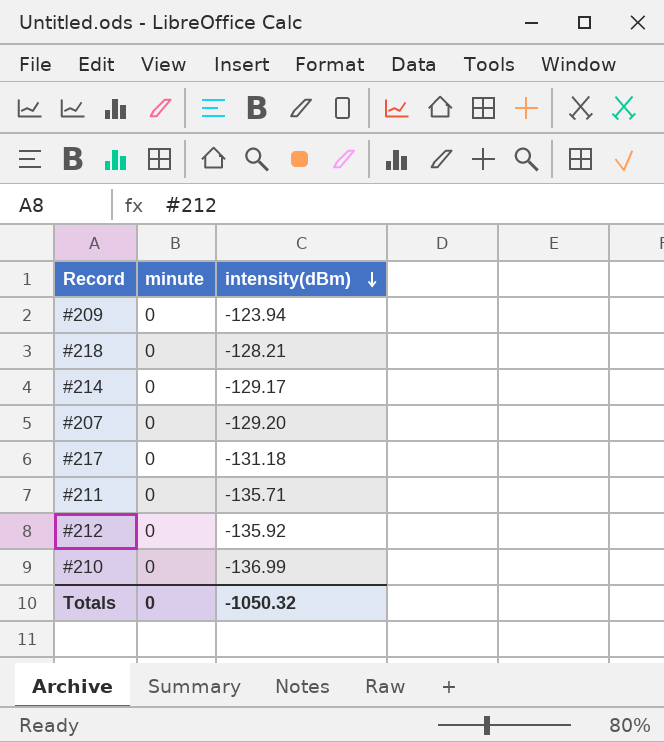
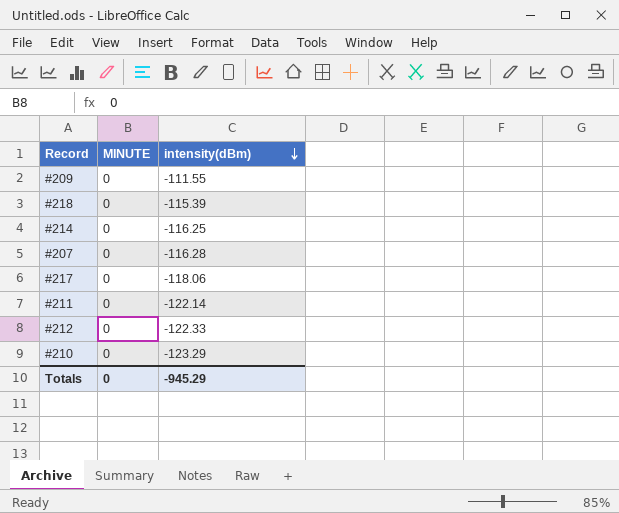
column name: minute -> MINUTE
#209 | intensity(dBm): -123.94 -> -111.55
#218 | intensity(dBm): -128.21 -> -115.39
#214 | intensity(dBm): -129.17 -> -116.25
#207 | intensity(dBm): -129.20 -> -116.28
#217 | intensity(dBm): -131.18 -> -118.06
#211 | intensity(dBm): -135.71 -> -122.14
#212 | intensity(dBm): -135.92 -> -122.33
#210 | intensity(dBm): -136.99 -> -123.29
Totals | intensity(dBm): -1050.32 -> -945.29

